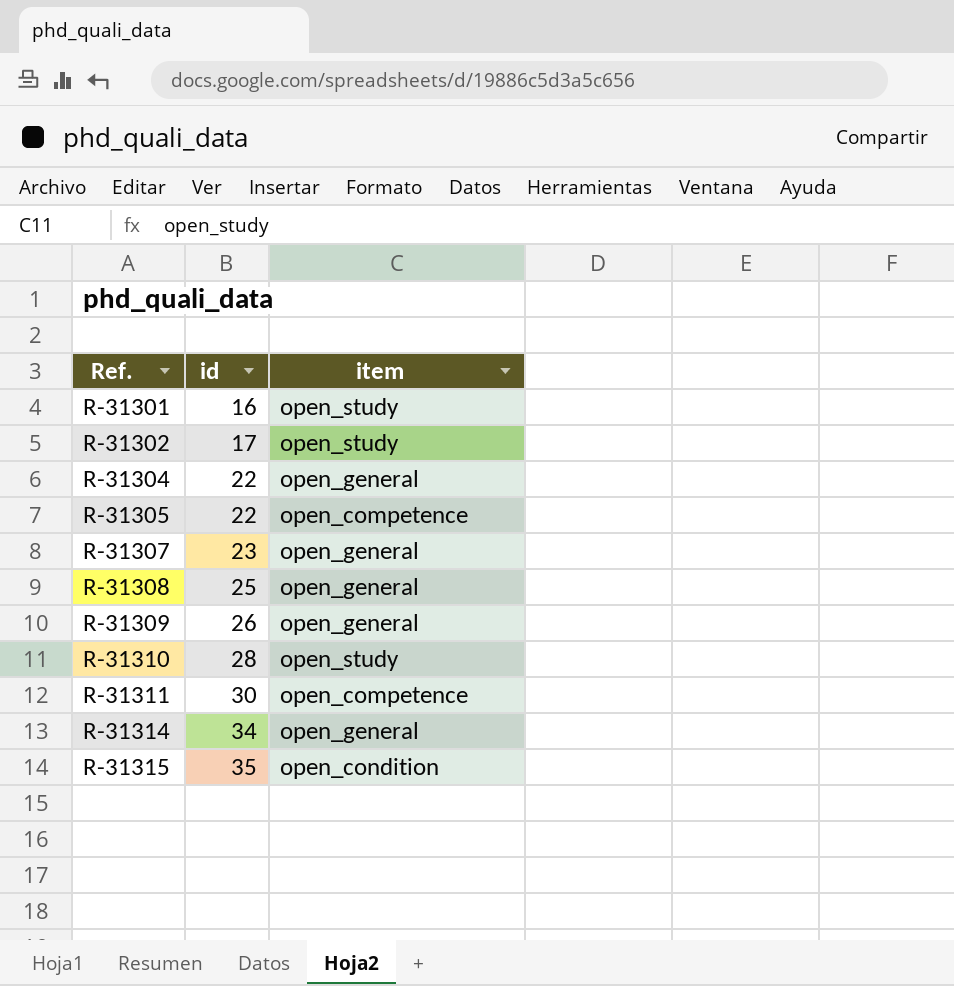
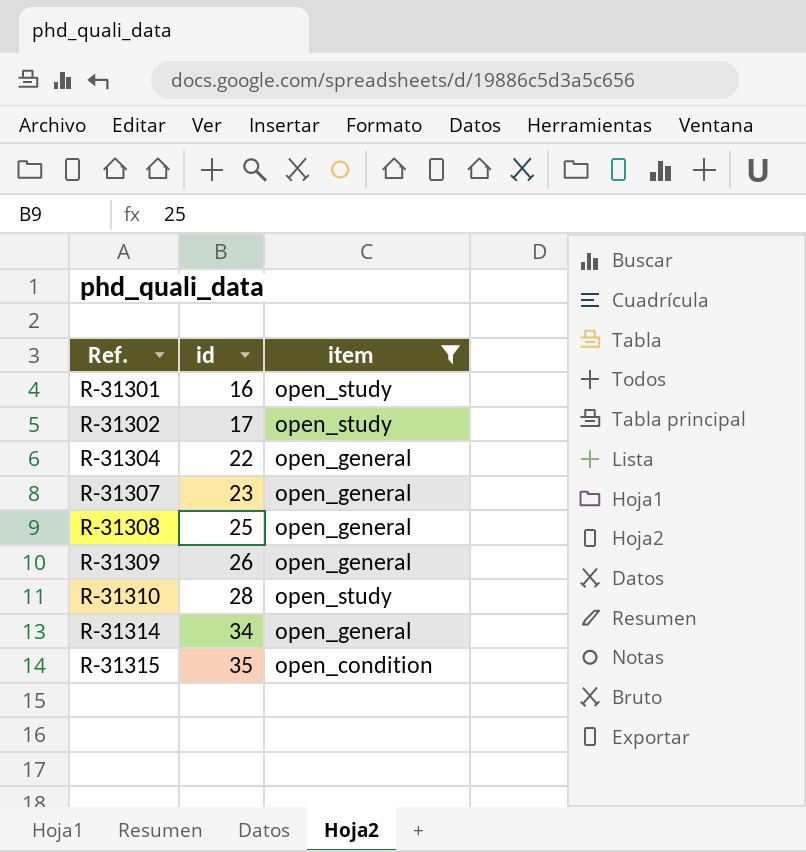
filter: none -> item != open_competence

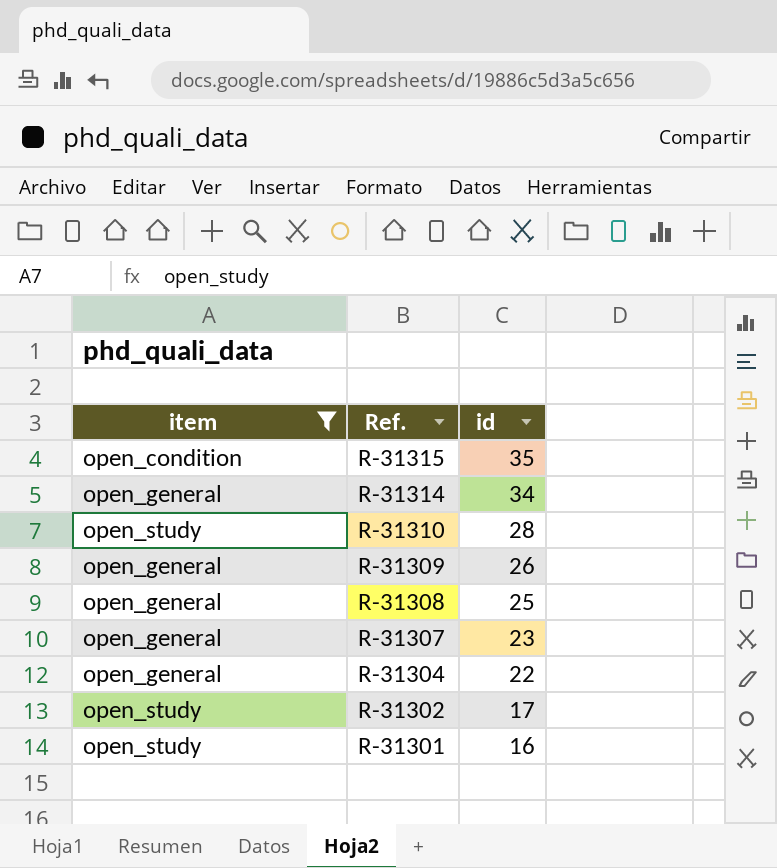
row order: Ref. ascending -> Ref. descending
column item | position: 3 -> 1

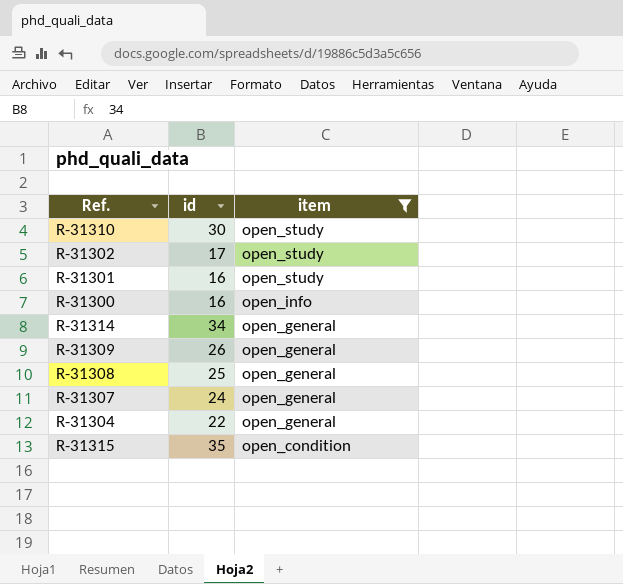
row order: Ref. descending -> item descending
column item | position: 1 -> 3
R-31310 | id: 28 -> 30
row R-31300: none -> 16 | open_info
R-31307 | id: 23 -> 24

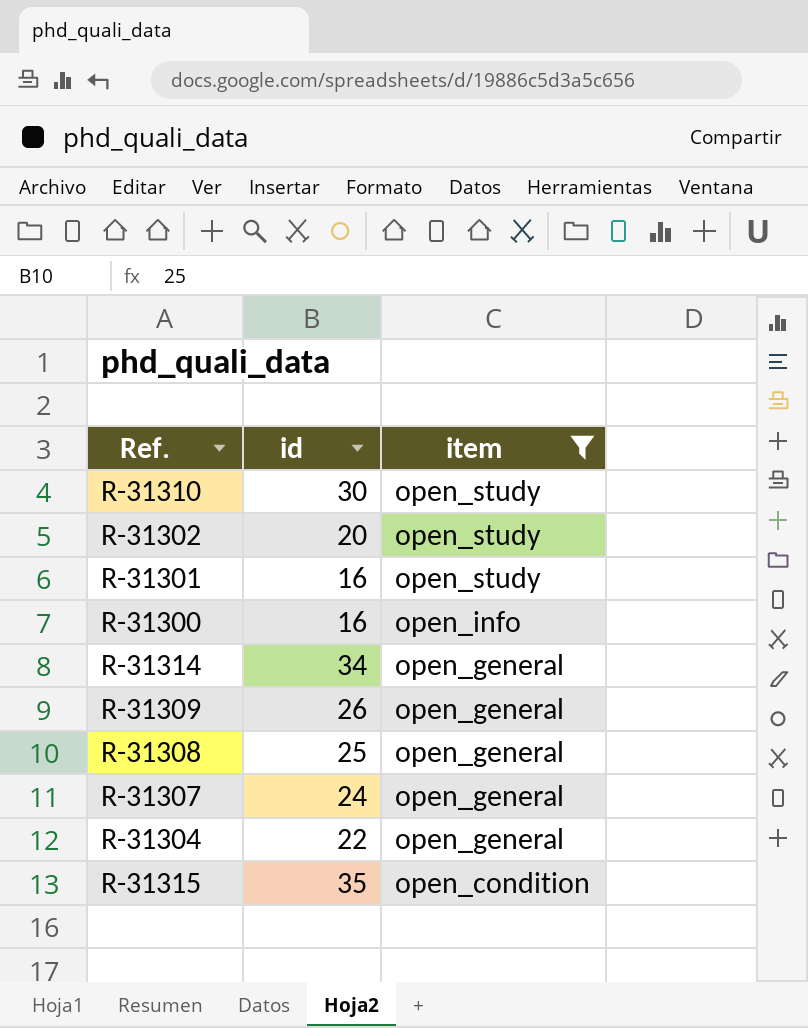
R-31302 | id: 17 -> 20

